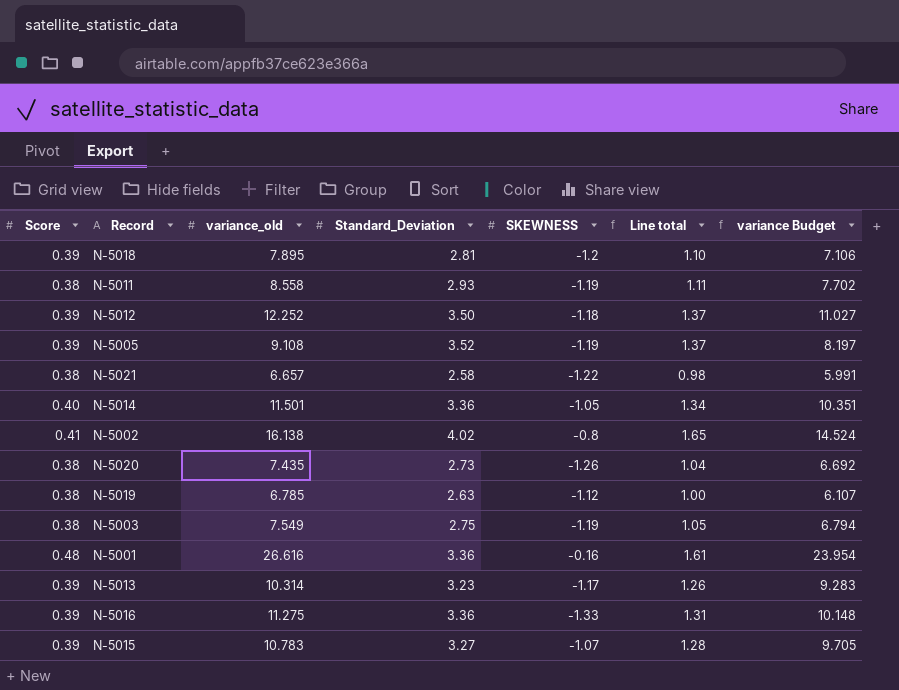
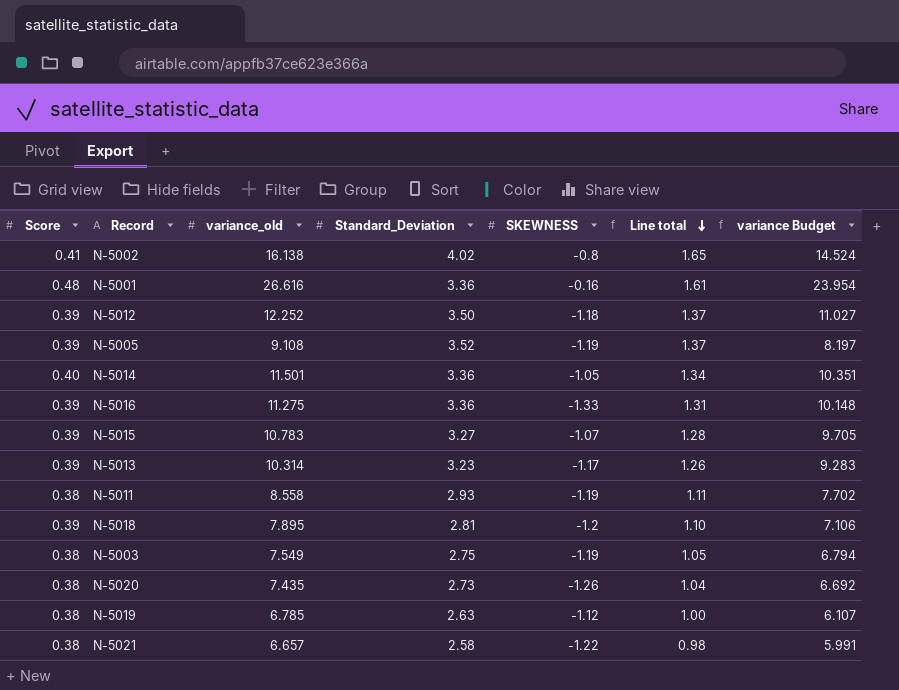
row order: none -> Line total descending

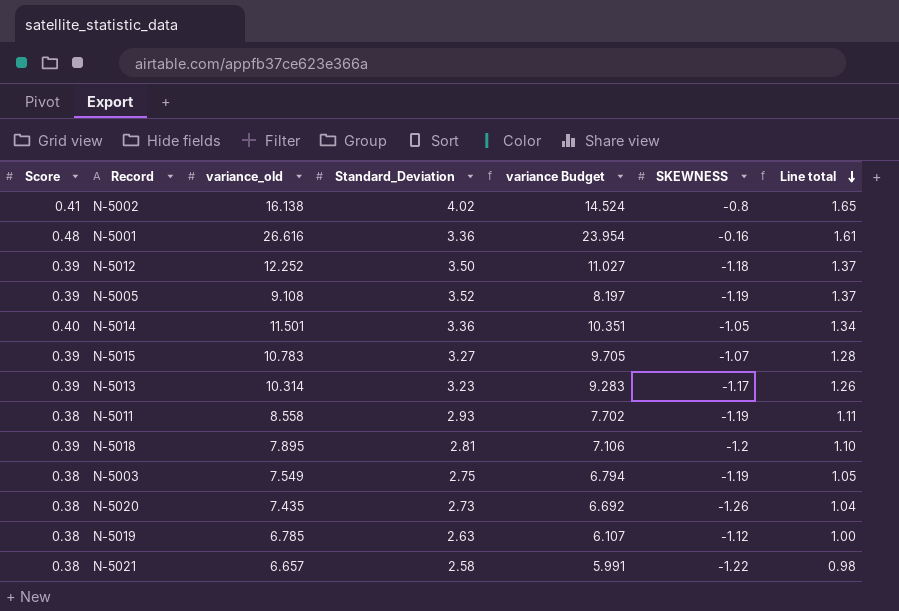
column variance Budget | position: 7 -> 5
row N-5016: 0.39 | 11.275 | 3.36 | -1.33 | 1.31 | 10.148 -> none

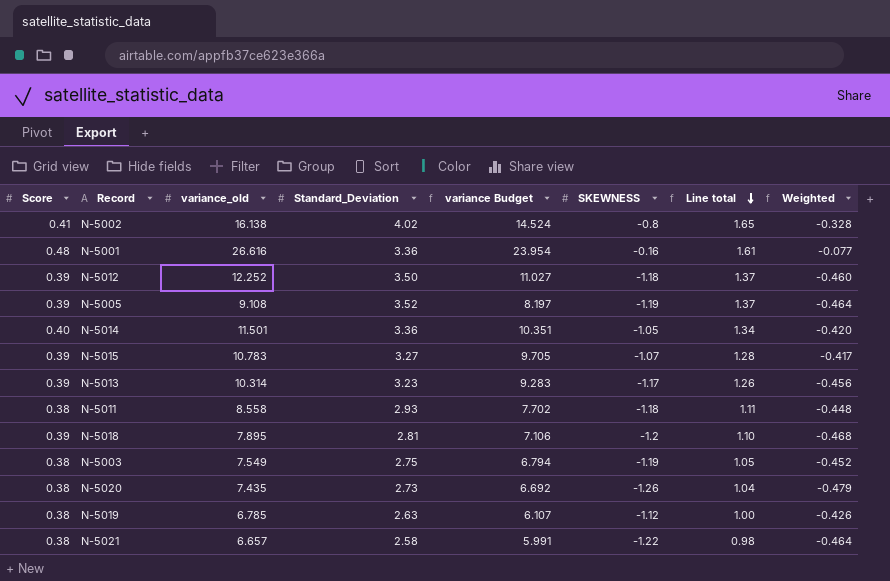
column Weighted | formula: none -> [Score] * [SKEWNESS]
N-5011 | SKEWNESS: -1.19 -> -1.18

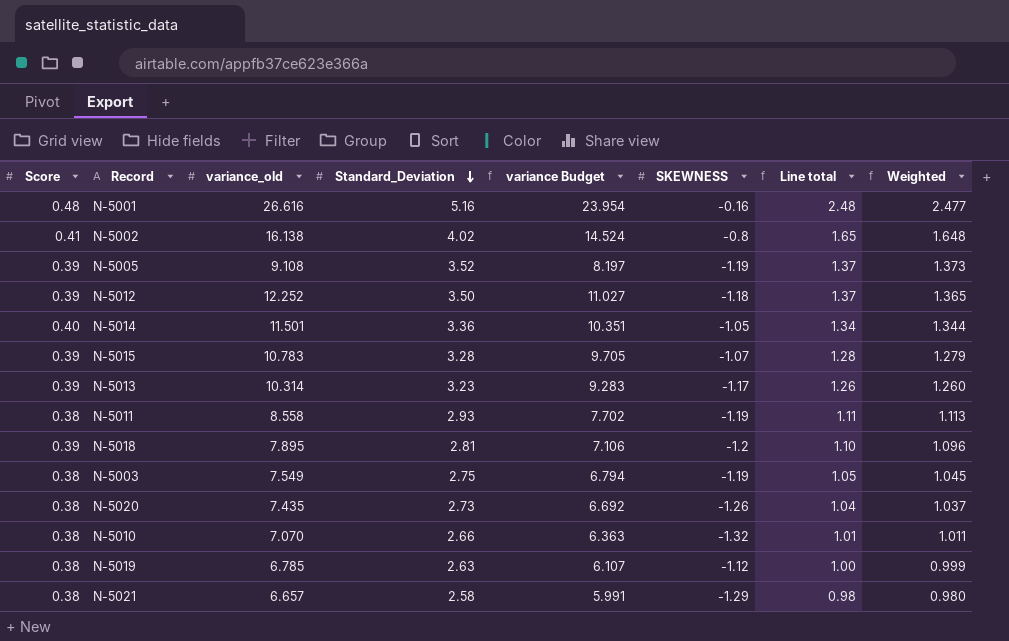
row order: Line total descending -> Standard_Deviation descending
column Weighted | formula: [Score] * [SKEWNESS] -> [Score] * [Standard_Deviation]
N-5001 | Standard_Deviation: 3.36 -> 5.16
N-5001 | Line total: 1.61 -> 2.48
N-5015 | Standard_Deviation: 3.27 -> 3.28
N-5011 | SKEWNESS: -1.18 -> -1.19
row N-5010: none -> 0.38 | 7.070 | 2.66 | 6.363 | -1.32 | 1.01 | 1.011
N-5021 | SKEWNESS: -1.22 -> -1.29

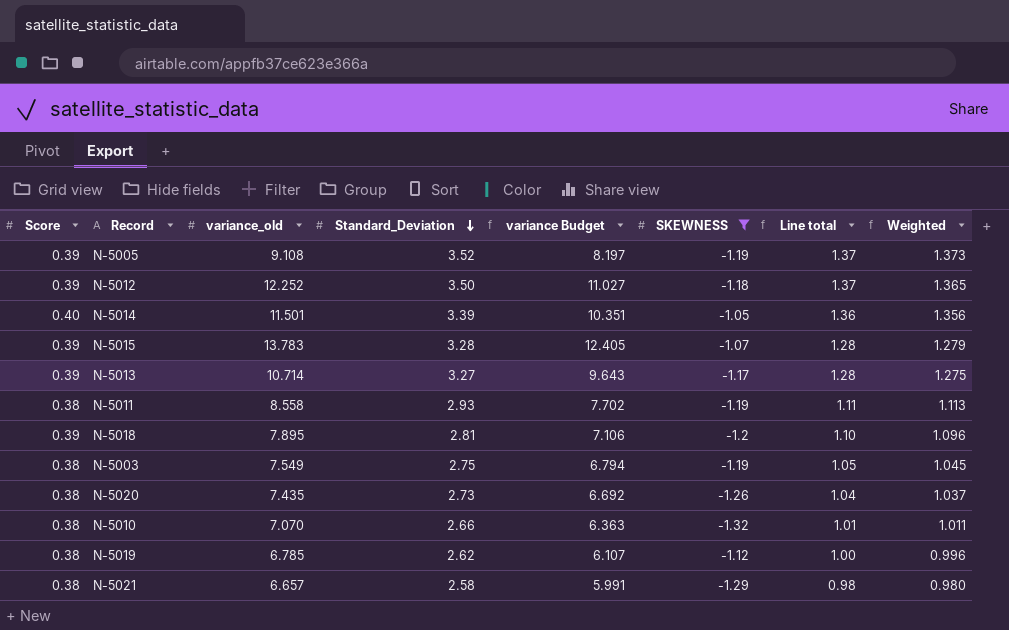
filter: none -> SKEWNESS <= -1.05
N-5014 | Standard_Deviation: 3.36 -> 3.39
N-5014 | Line total: 1.34 -> 1.36
N-5014 | Weighted: 1.344 -> 1.356
N-5015 | variance_old: 10.783 -> 13.783
N-5015 | variance Budget: 9.705 -> 12.405
N-5013 | variance_old: 10.314 -> 10.714
N-5013 | Standard_Deviation: 3.23 -> 3.27
N-5013 | variance Budget: 9.283 -> 9.643
N-5013 | Line total: 1.26 -> 1.28
N-5013 | Weighted: 1.260 -> 1.275
N-5019 | Standard_Deviation: 2.63 -> 2.62
N-5019 | Weighted: 0.999 -> 0.996

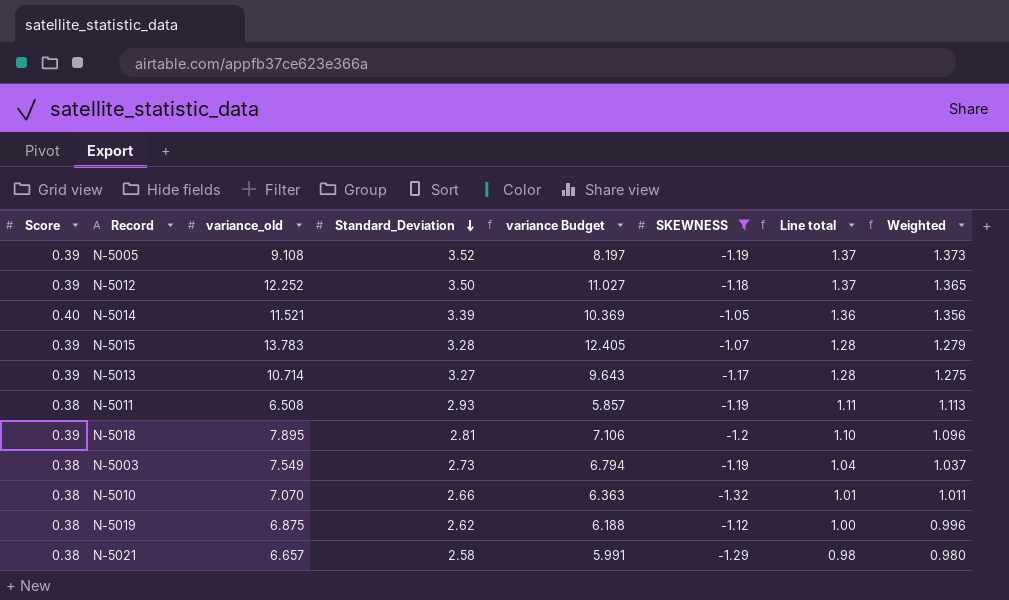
row N-5020: 0.38 | 7.435 | 2.73 | 6.692 | -1.26 | 1.04 | 1.037 -> none
N-5014 | variance_old: 11.501 -> 11.521
N-5014 | variance Budget: 10.351 -> 10.369
N-5011 | variance_old: 8.558 -> 6.508
N-5011 | variance Budget: 7.702 -> 5.857
N-5003 | Standard_Deviation: 2.75 -> 2.73
N-5003 | Line total: 1.05 -> 1.04
N-5003 | Weighted: 1.045 -> 1.037
N-5019 | variance_old: 6.785 -> 6.875
N-5019 | variance Budget: 6.107 -> 6.188

